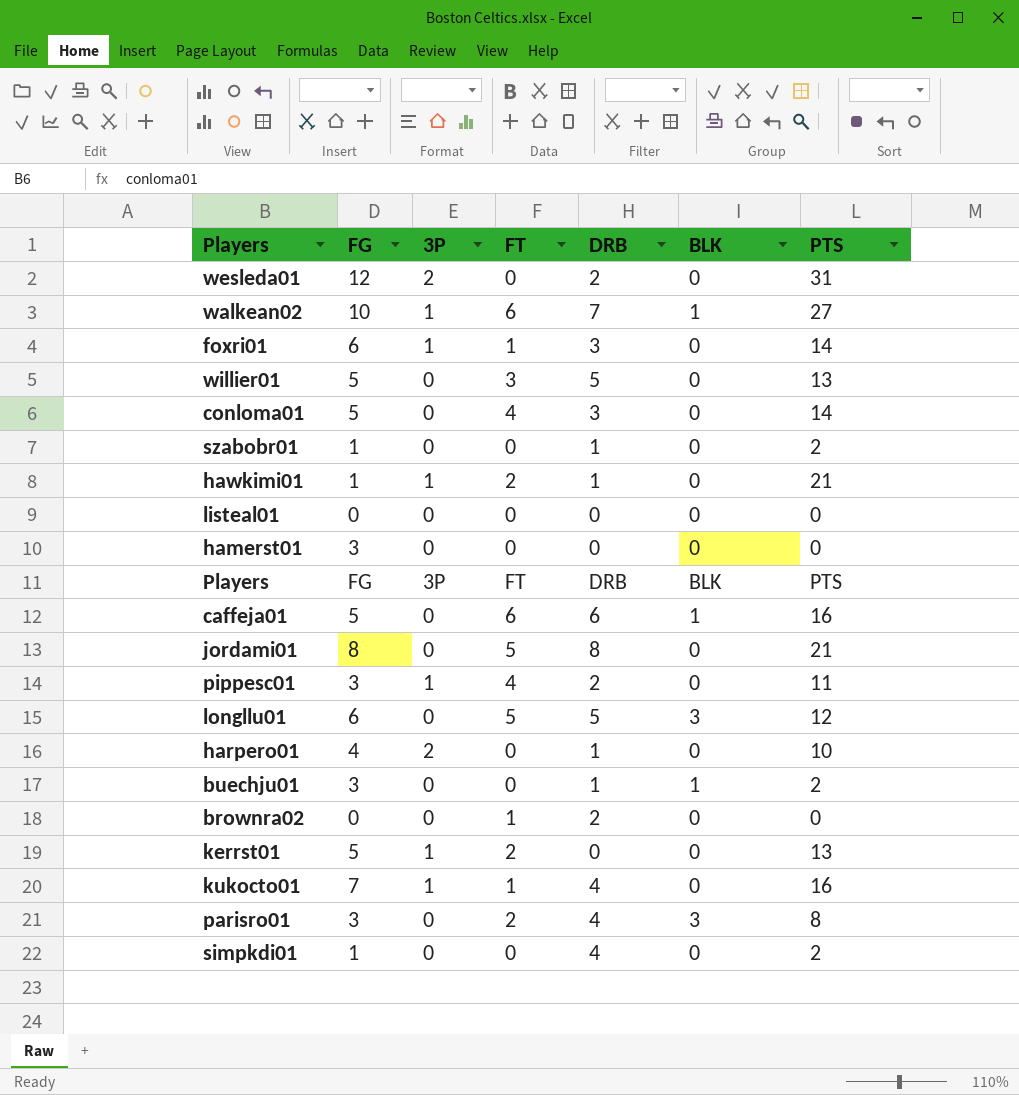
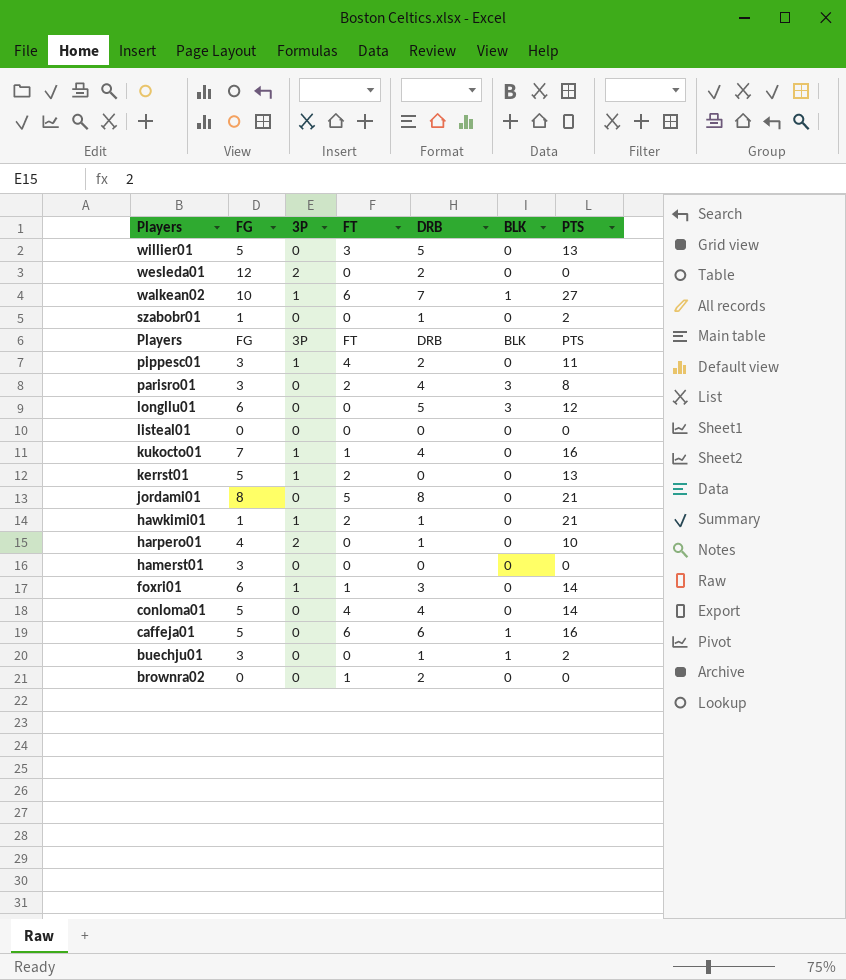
row order: none -> Players descending
row simpkdi01: 1 | 0 | 0 | 4 | 0 | 2 -> none
wesleda01 | PTS: 31 -> 0
longllu01 | FT: 5 -> 0
conloma01 | DRB: 3 -> 4

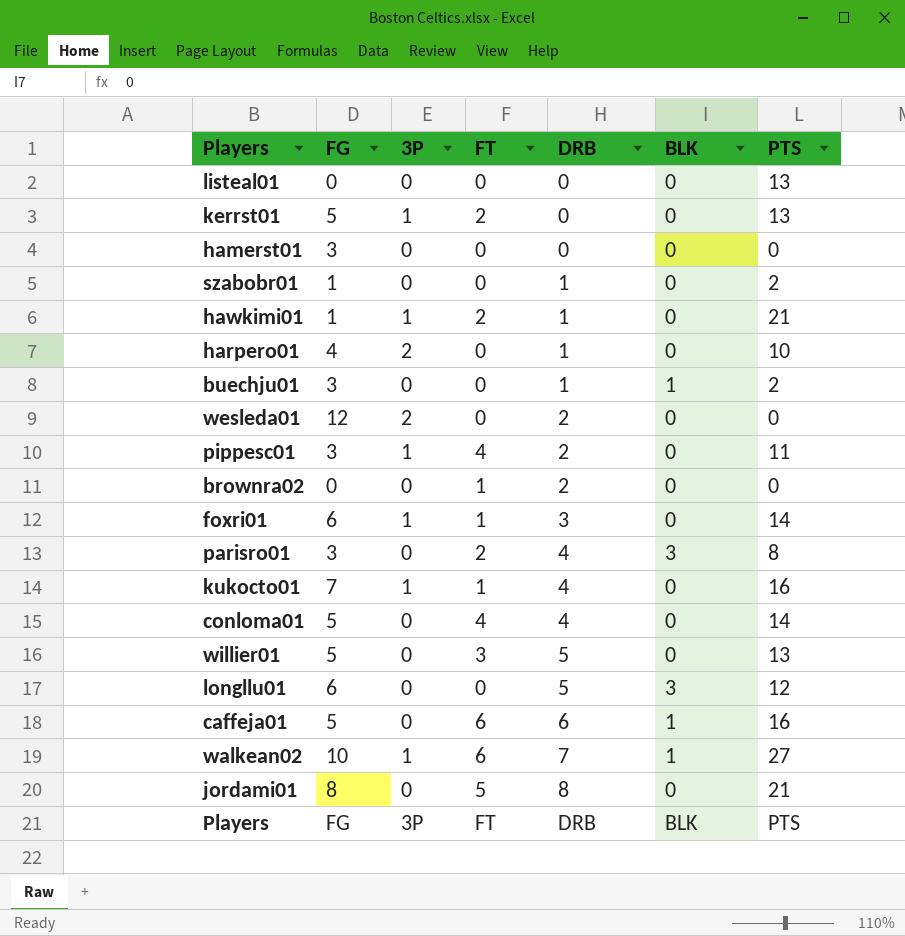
row order: Players descending -> DRB ascending
listeal01 | PTS: 0 -> 13

